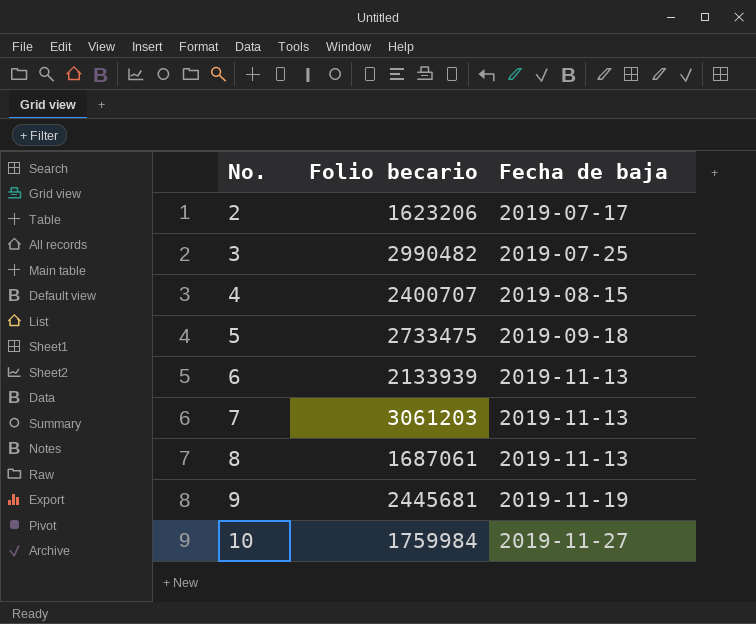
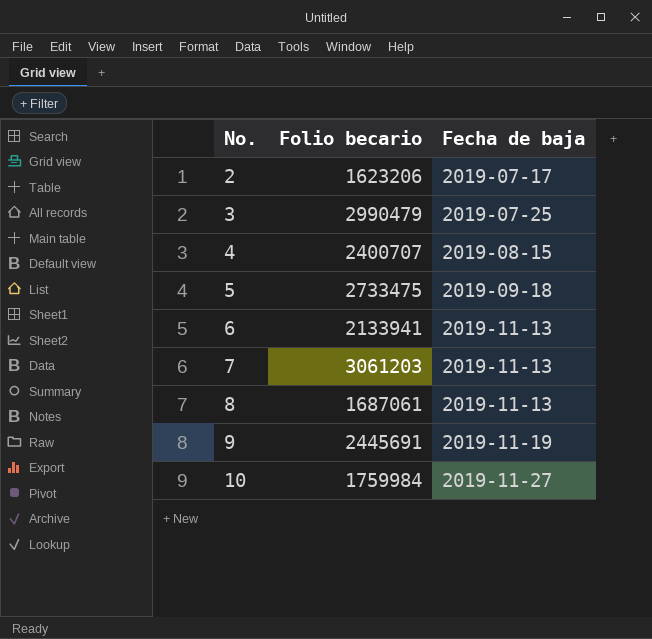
3 | Folio becario: 2990482 -> 2990479
6 | Folio becario: 2133939 -> 2133941
9 | Folio becario: 2445681 -> 2445691

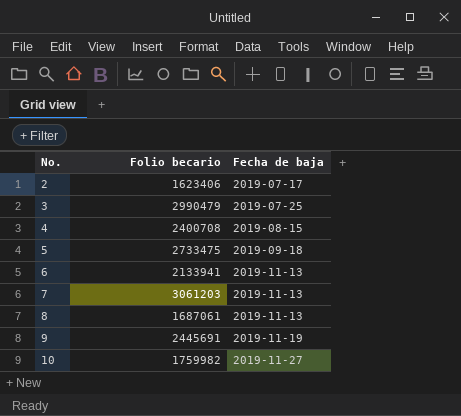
2 | Folio becario: 1623206 -> 1623406
4 | Folio becario: 2400707 -> 2400708
10 | Folio becario: 1759984 -> 1759982

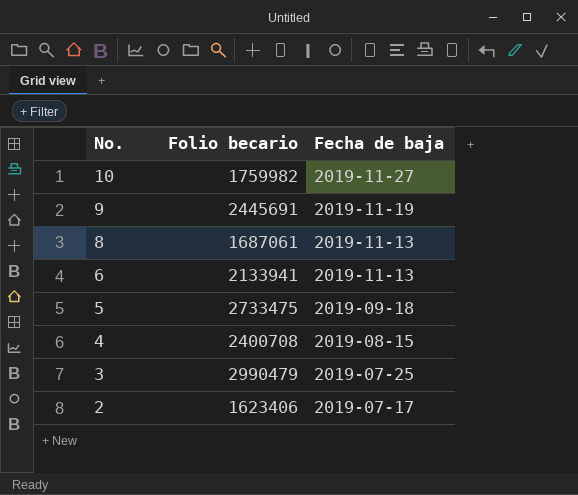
row order: No. ascending -> No. descending
row 7: 3061203 | 2019-11-13 -> none

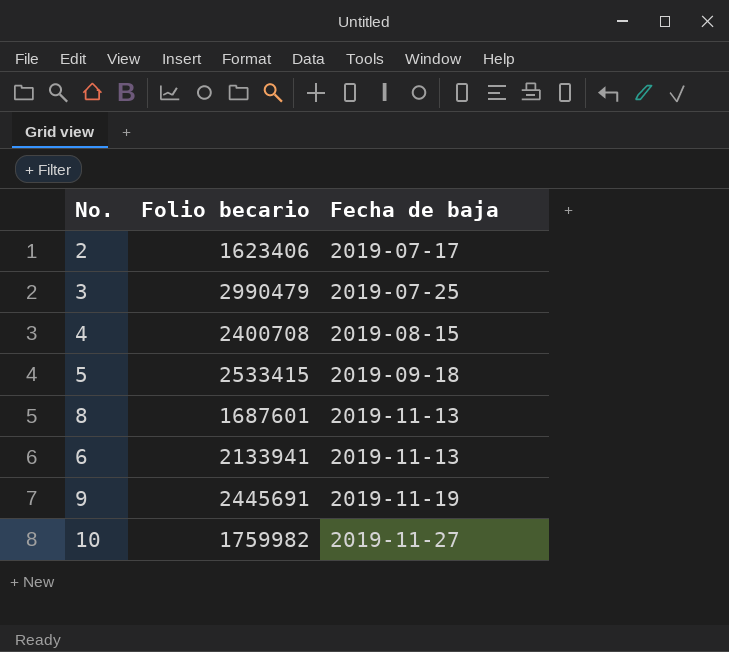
row order: No. descending -> Fecha de baja ascending
5 | Folio becario: 2733475 -> 2533415
8 | Folio becario: 1687061 -> 1687601

